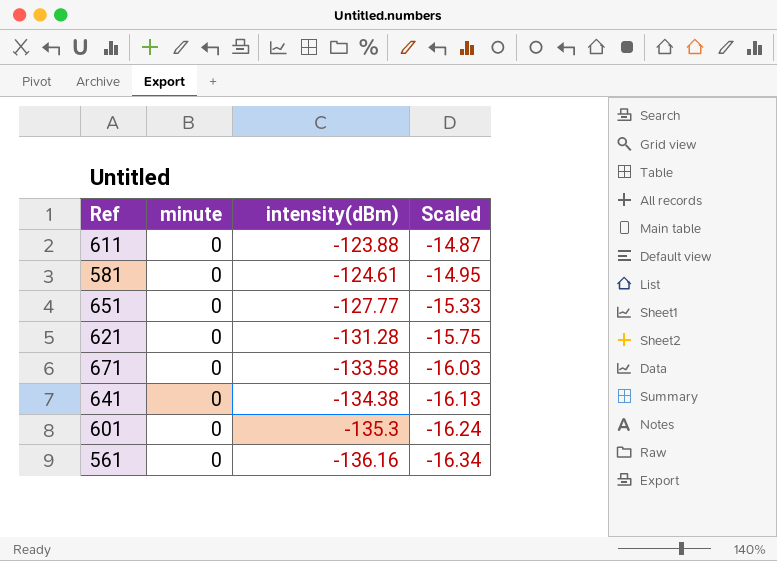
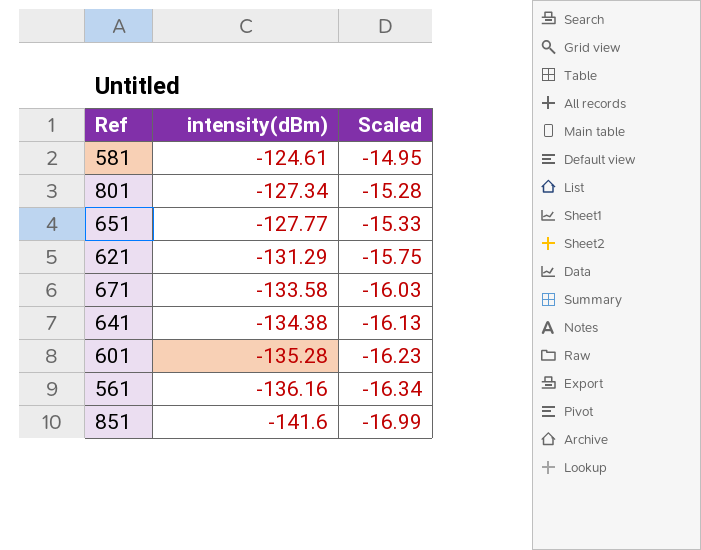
column minute | position: 2 -> none
row 611: 0 | -123.88 | -14.87 -> none
row 801: none -> -127.34 | -15.28
621 | intensity(dBm): -131.28 -> -131.29
601 | intensity(dBm): -135.3 -> -135.28
601 | Scaled: -16.24 -> -16.23
row 851: none -> -141.6 | -16.99

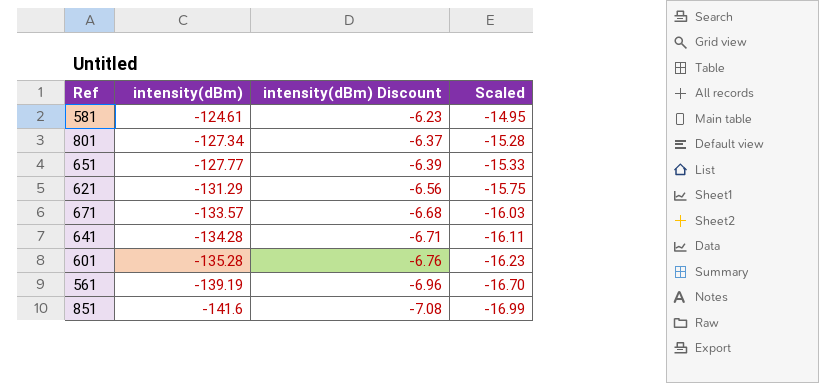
column intensity(dBm) Discount | formula: none -> [intensity(dBm)] * 0.05
671 | intensity(dBm): -133.58 -> -133.57
641 | intensity(dBm): -134.38 -> -134.28
641 | Scaled: -16.13 -> -16.11
561 | intensity(dBm): -136.16 -> -139.19
561 | Scaled: -16.34 -> -16.70

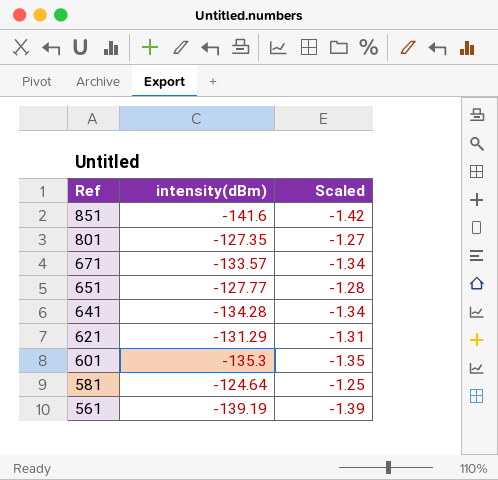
row order: intensity(dBm) descending -> Ref descending
column intensity(dBm) Discount | formula: [intensity(dBm)] * 0.05 -> none
column Scaled | formula: [intensity(dBm)] * 0.12 -> [intensity(dBm)] * 0.01
801 | intensity(dBm): -127.34 -> -127.35
601 | intensity(dBm): -135.28 -> -135.3
581 | intensity(dBm): -124.61 -> -124.64

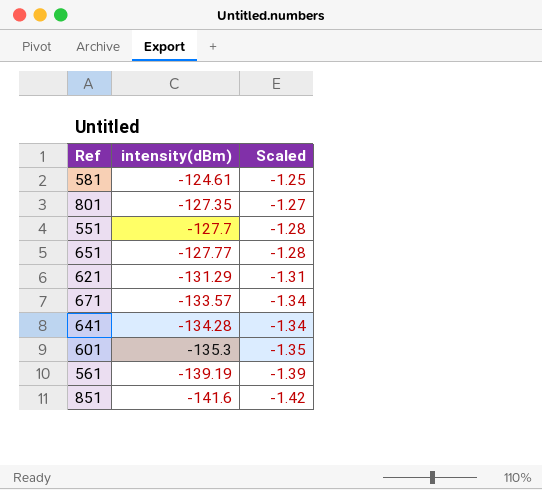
row order: Ref descending -> intensity(dBm) descending
581 | intensity(dBm): -124.64 -> -124.61
row 551: none -> -127.7 | -1.28

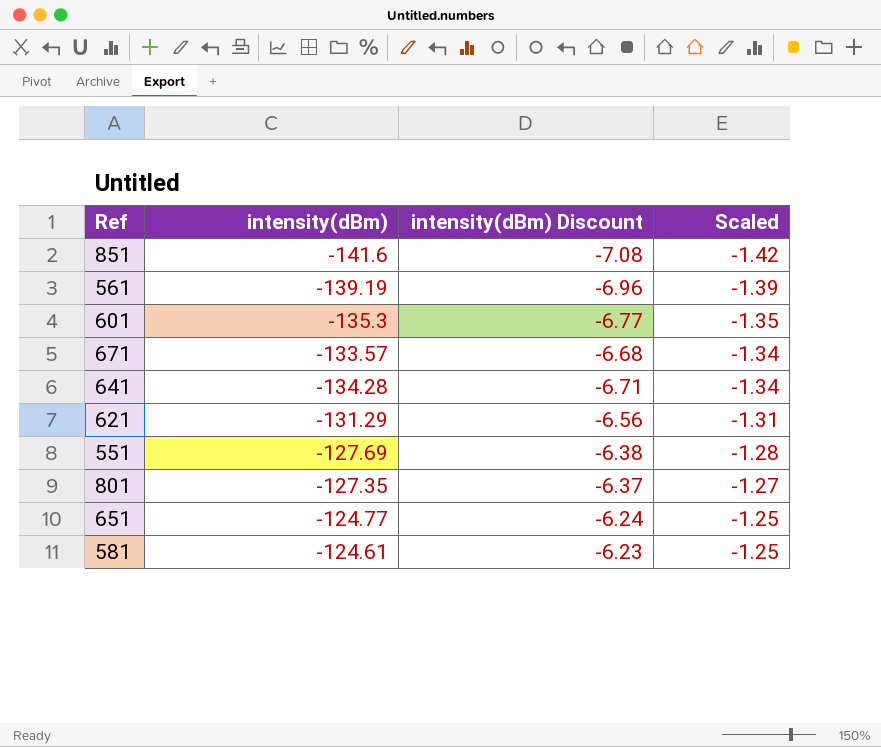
row order: intensity(dBm) descending -> Scaled ascending
column intensity(dBm) Discount | formula: none -> [intensity(dBm)] * 0.05
551 | intensity(dBm): -127.7 -> -127.69
651 | intensity(dBm): -127.77 -> -124.77
651 | Scaled: -1.28 -> -1.25

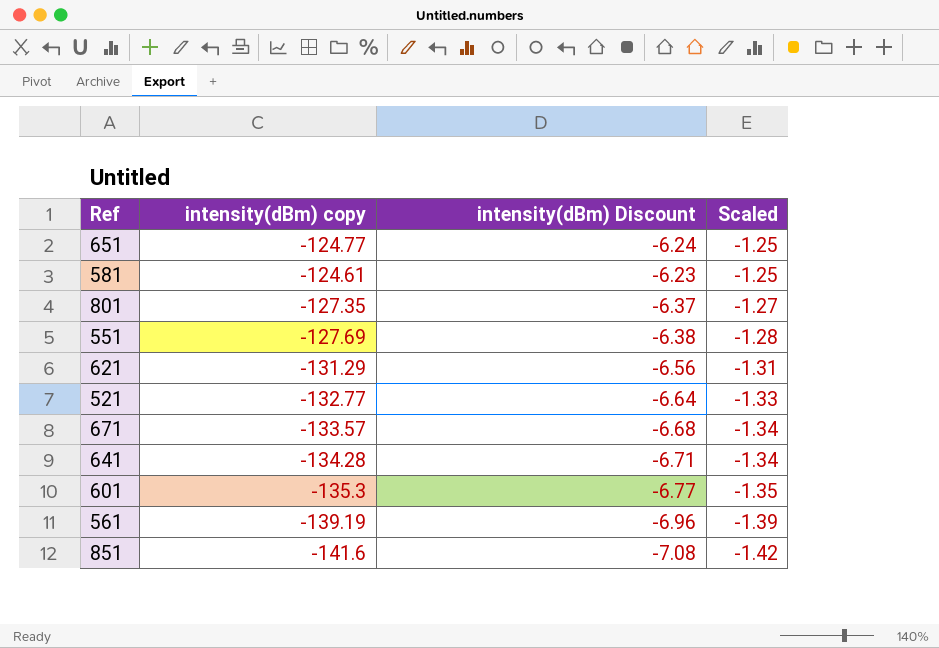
row order: Scaled ascending -> Scaled descending
column name: intensity(dBm) -> intensity(dBm) copy
row 521: none -> -132.77 | -6.64 | -1.33

